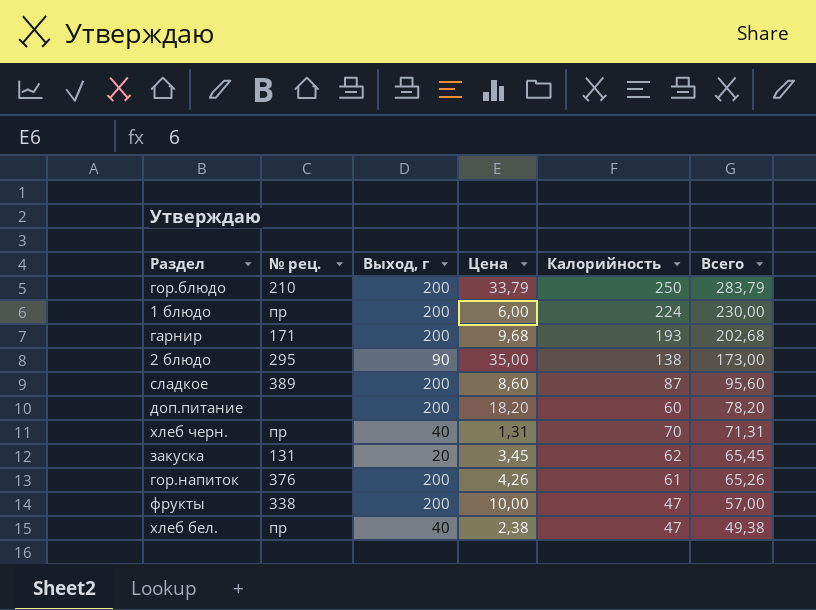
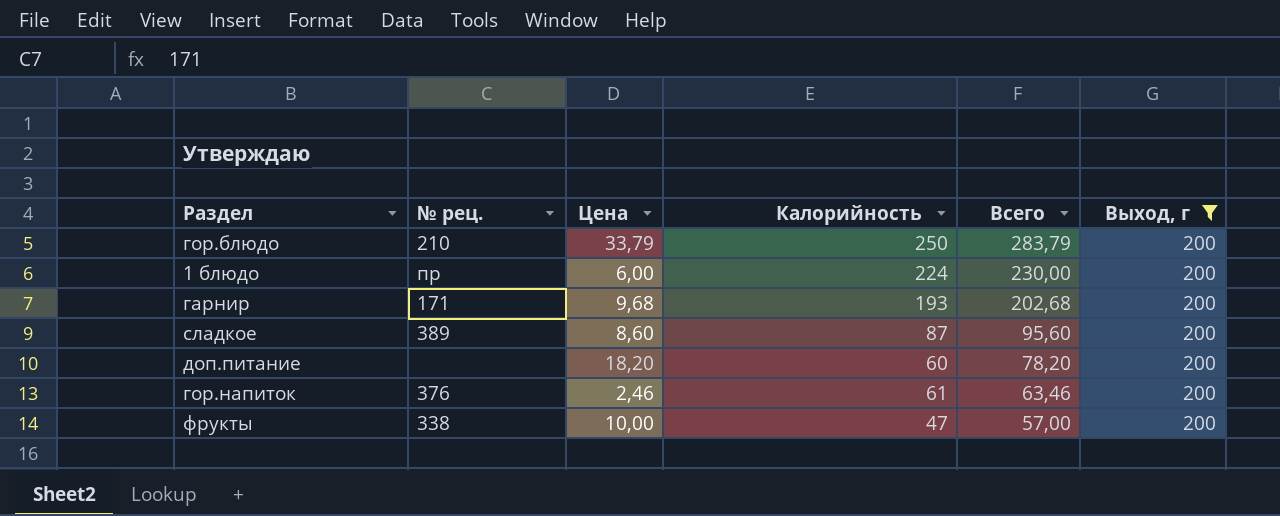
filter: none -> Выход, г = 200
column Выход, г | position: 3 -> 6
гор.напиток | Цена: 4,26 -> 2,46
гор.напиток | Всего: 65,26 -> 63,46

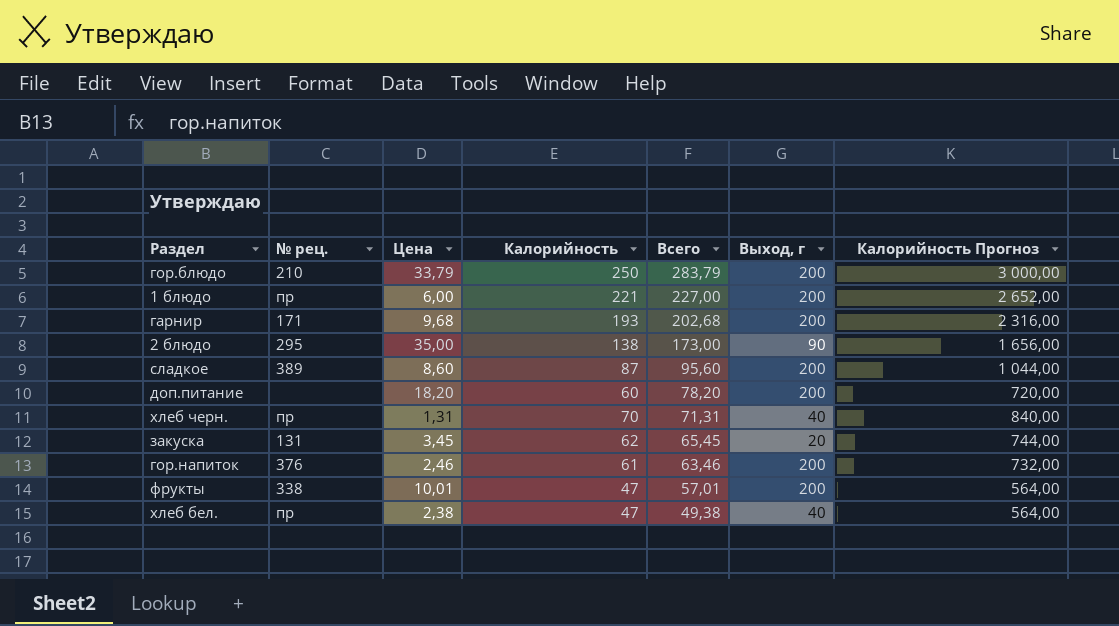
filter: Выход, г = 200 -> none
column Калорийность Прогноз | formula: none -> [Калорийность] * 12
1 блюдо | Калорийность: 224 -> 221
1 блюдо | Всего: 230,00 -> 227,00
фрукты | Цена: 10,00 -> 10,01
фрукты | Всего: 57,00 -> 57,01

